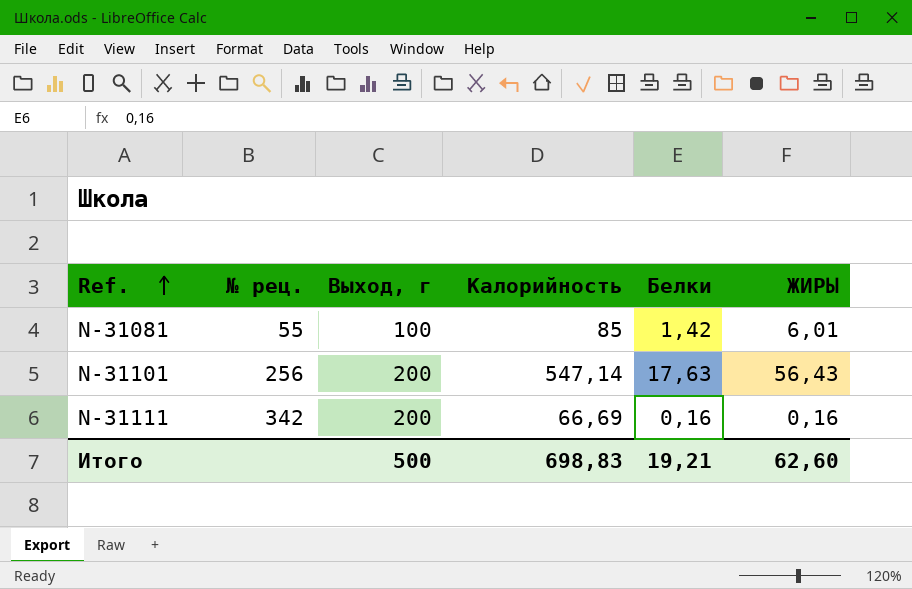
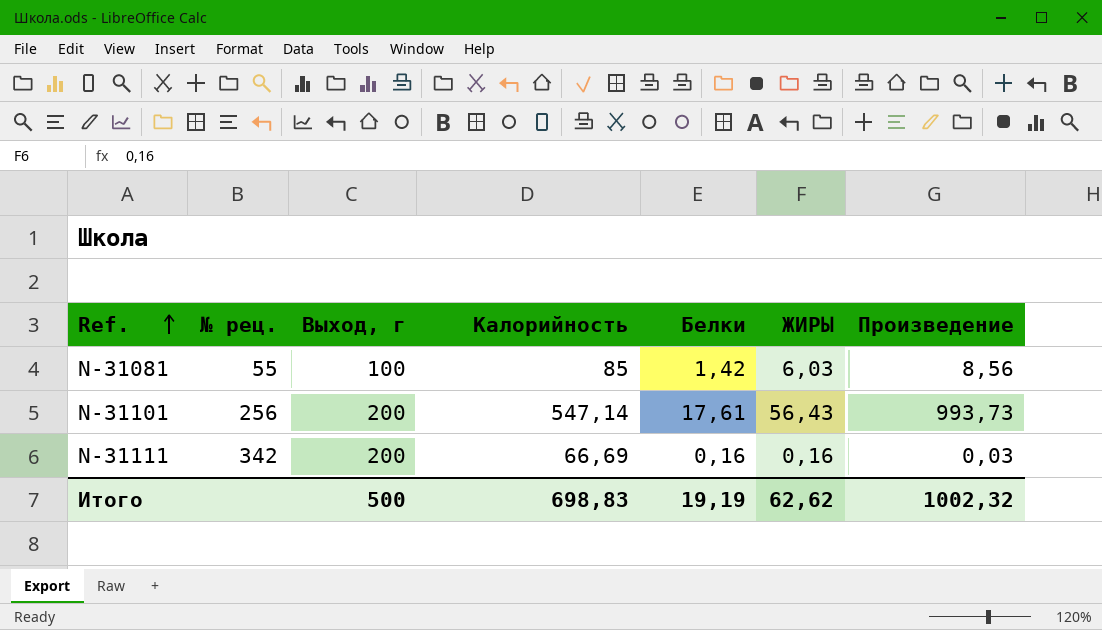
column Произведение | formula: none -> [Белки] * [ЖИРЫ]
N-31081 | ЖИРЫ: 6,01 -> 6,03
N-31101 | Белки: 17,63 -> 17,61
Итого | Белки: 19,21 -> 19,19
Итого | ЖИРЫ: 62,60 -> 62,62

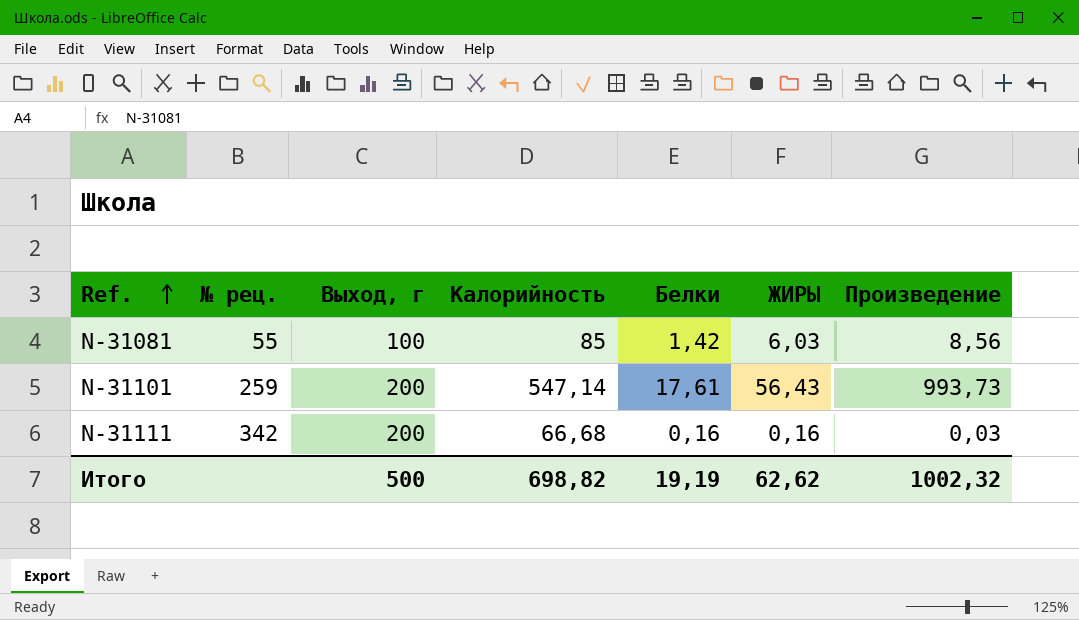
N-31101 | № рец.: 256 -> 259
N-31111 | Калорийность: 66,69 -> 66,68
Итого | Калорийность: 698,83 -> 698,82

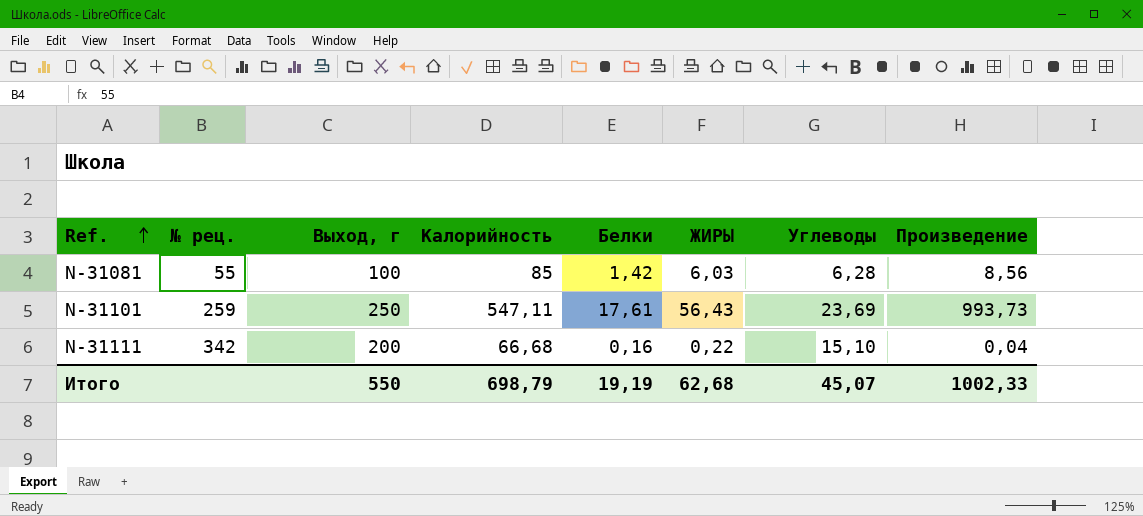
column Углеводы | position: none -> 7
N-31101 | Выход, г: 200 -> 250
N-31101 | Калорийность: 547,14 -> 547,11
N-31111 | ЖИРЫ: 0,16 -> 0,22
N-31111 | Произведение: 0,03 -> 0,04
Итого | Выход, г: 500 -> 550
Итого | Калорийность: 698,82 -> 698,79
Итого | ЖИРЫ: 62,62 -> 62,68
Итого | Произведение: 1002,32 -> 1002,33

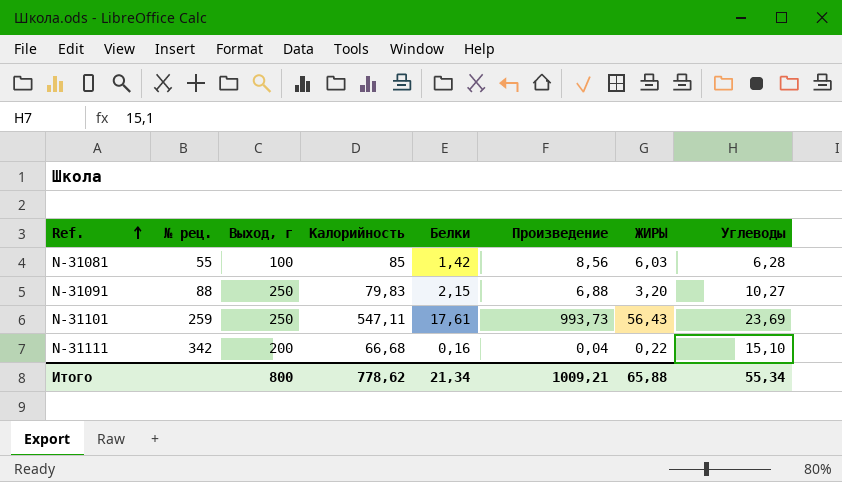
column Произведение | position: 8 -> 6
row N-31091: none -> 88 | 250 | 79,83 | 2,15 | 6,88 | 3,20 | 10,27
Итого | Выход, г: 550 -> 800
Итого | Калорийность: 698,79 -> 778,62
Итого | Белки: 19,19 -> 21,34
Итого | Произведение: 1002,33 -> 1009,21
Итого | ЖИРЫ: 62,68 -> 65,88
Итого | Углеводы: 45,07 -> 55,34

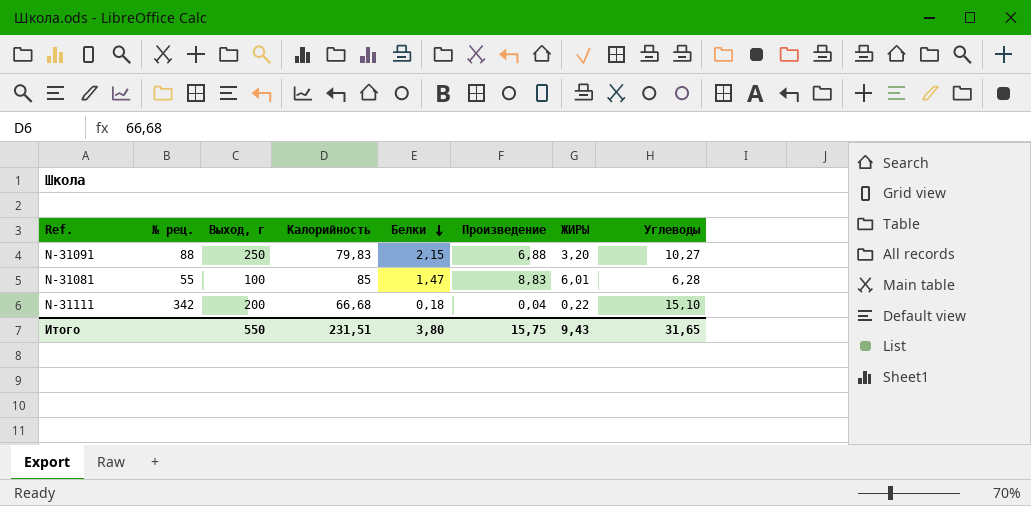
row order: Ref. ascending -> Белки descending
row N-31101: 259 | 250 | 547,11 | 17,61 | 993,73 | 56,43 | 23,69 -> none
N-31081 | Белки: 1,42 -> 1,47
N-31081 | Произведение: 8,56 -> 8,83
N-31081 | ЖИРЫ: 6,03 -> 6,01
N-31111 | Белки: 0,16 -> 0,18
Итого | Выход, г: 800 -> 550
Итого | Калорийность: 778,62 -> 231,51
Итого | Белки: 21,34 -> 3,80
Итого | Произведение: 1009,21 -> 15,75
Итого | ЖИРЫ: 65,88 -> 9,43
Итого | Углеводы: 55,34 -> 31,65

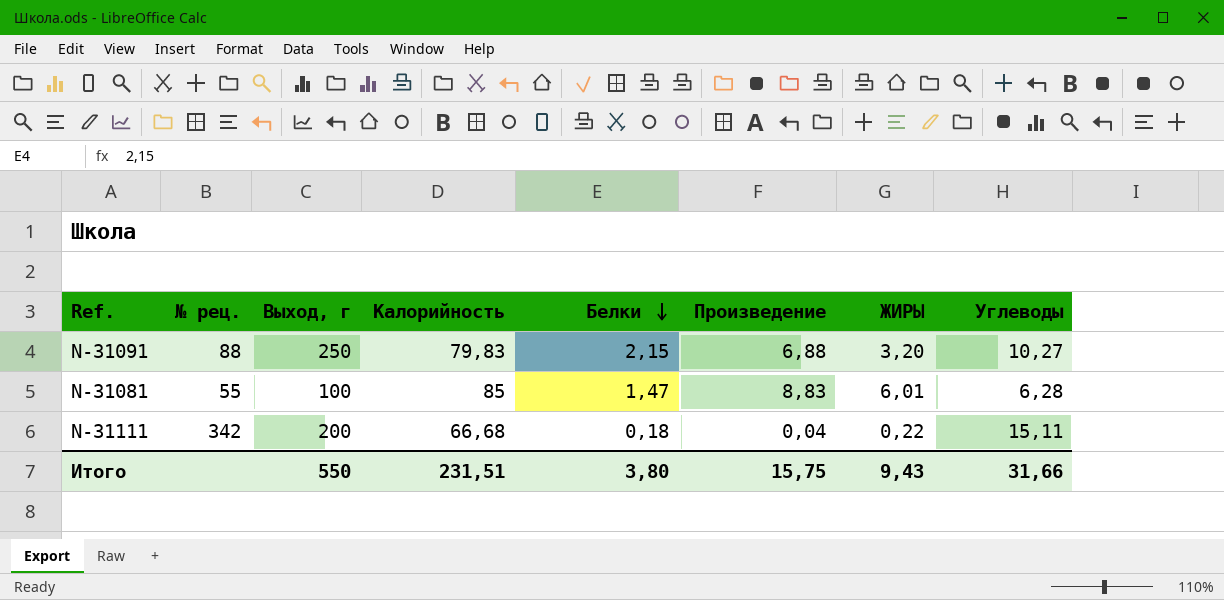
N-31111 | Углеводы: 15,10 -> 15,11
Итого | Углеводы: 31,65 -> 31,66

